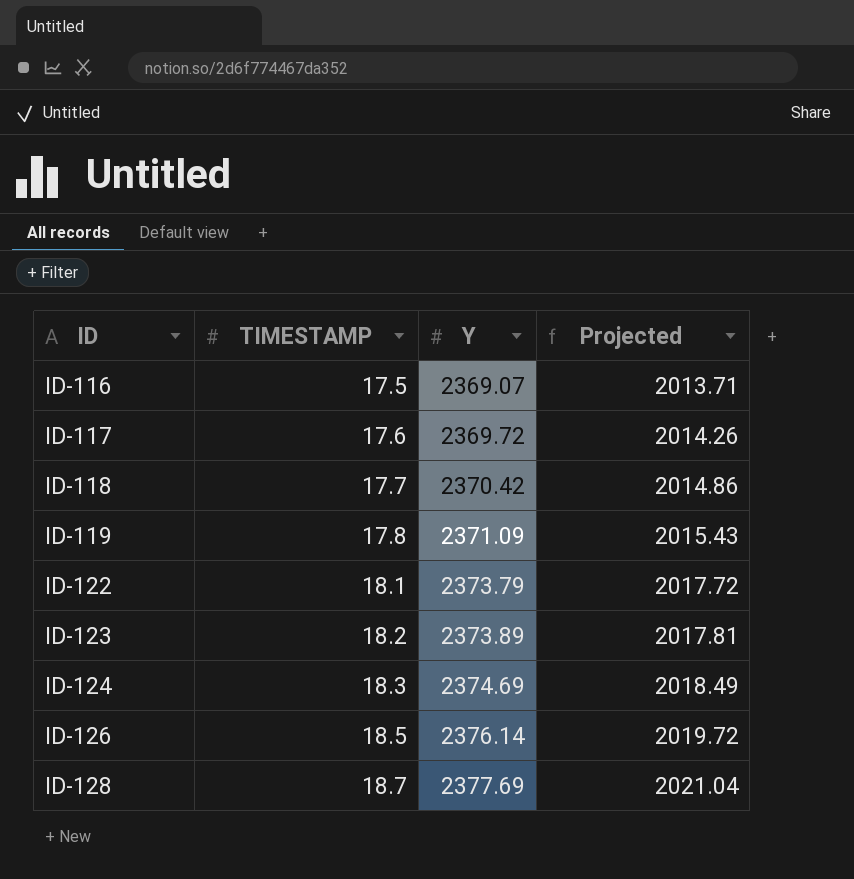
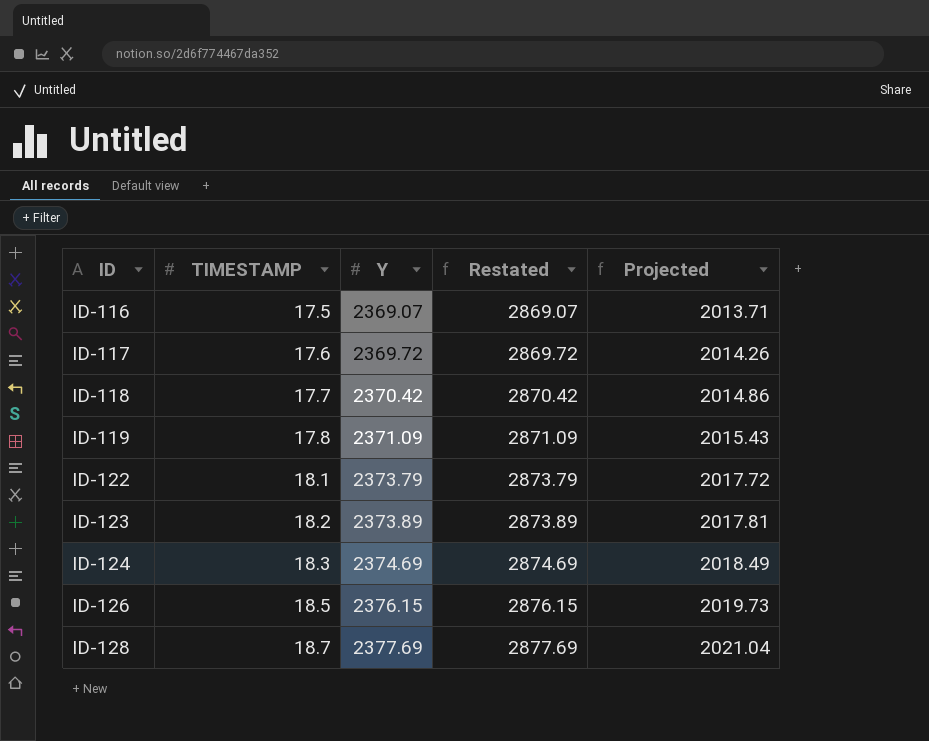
column Restated | formula: none -> [Y] + 500
ID-126 | Y: 2376.14 -> 2376.15
ID-126 | Projected: 2019.72 -> 2019.73

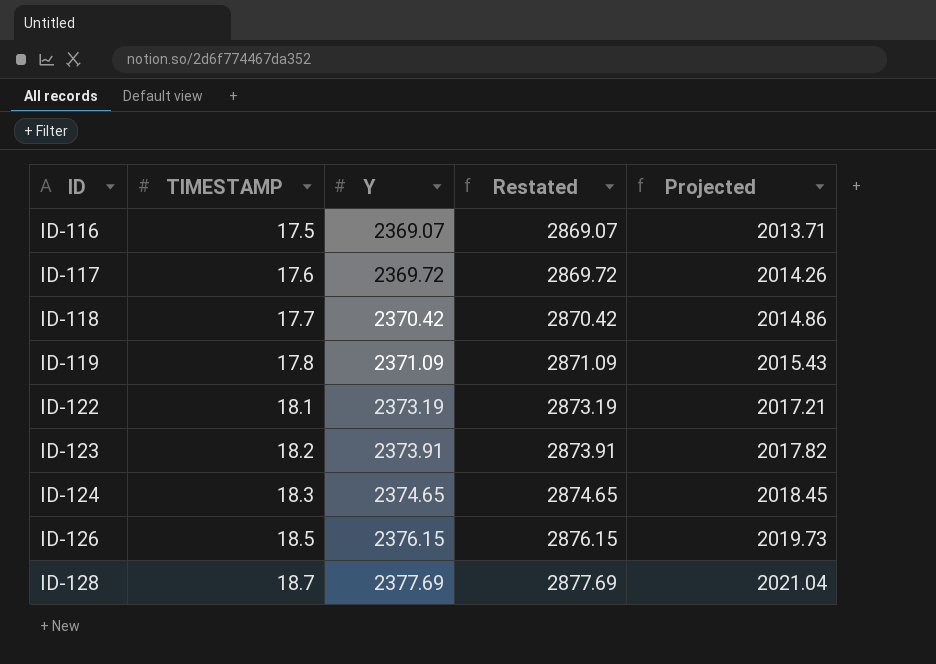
ID-122 | Y: 2373.79 -> 2373.19
ID-122 | Restated: 2873.79 -> 2873.19
ID-122 | Projected: 2017.72 -> 2017.21
ID-123 | Y: 2373.89 -> 2373.91
ID-123 | Restated: 2873.89 -> 2873.91
ID-123 | Projected: 2017.81 -> 2017.82
ID-124 | Y: 2374.69 -> 2374.65
ID-124 | Restated: 2874.69 -> 2874.65
ID-124 | Projected: 2018.49 -> 2018.45

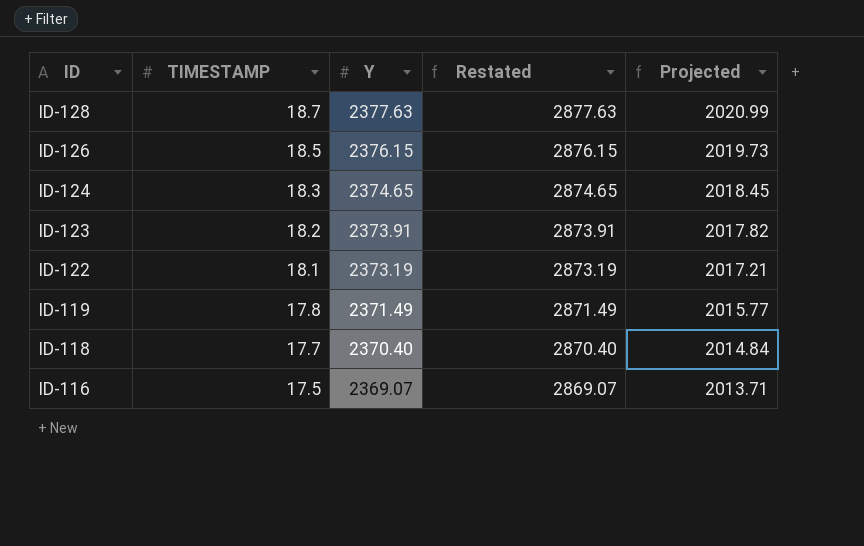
row order: ID ascending -> ID descending
row ID-117: 17.6 | 2369.72 | 2869.72 | 2014.26 -> none
ID-128 | Y: 2377.69 -> 2377.63
ID-128 | Restated: 2877.69 -> 2877.63
ID-128 | Projected: 2021.04 -> 2020.99
ID-119 | Y: 2371.09 -> 2371.49
ID-119 | Restated: 2871.09 -> 2871.49
ID-119 | Projected: 2015.43 -> 2015.77
ID-118 | Y: 2370.42 -> 2370.40
ID-118 | Restated: 2870.42 -> 2870.40
ID-118 | Projected: 2014.86 -> 2014.84

